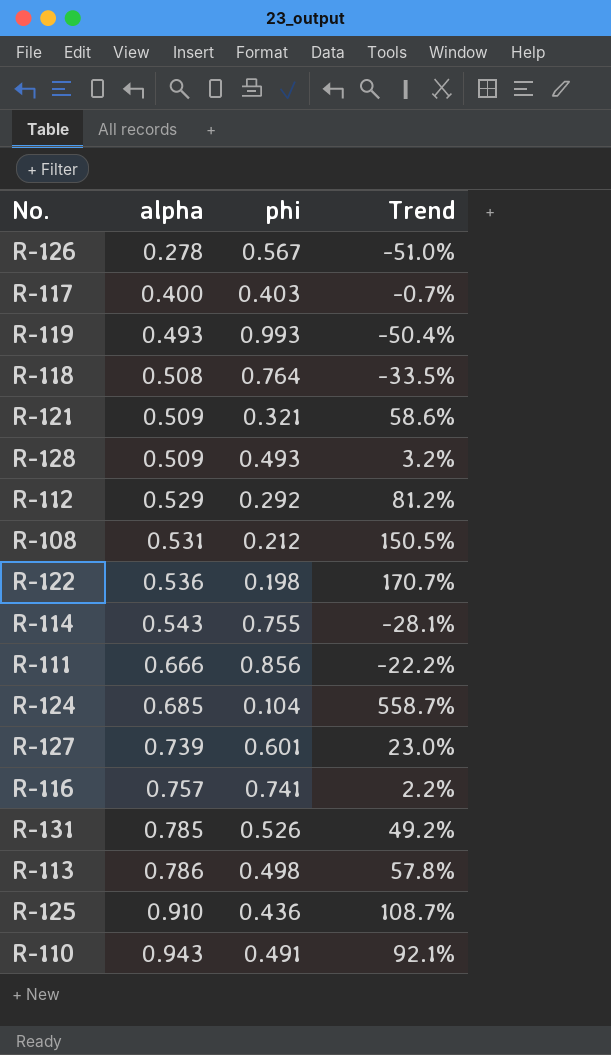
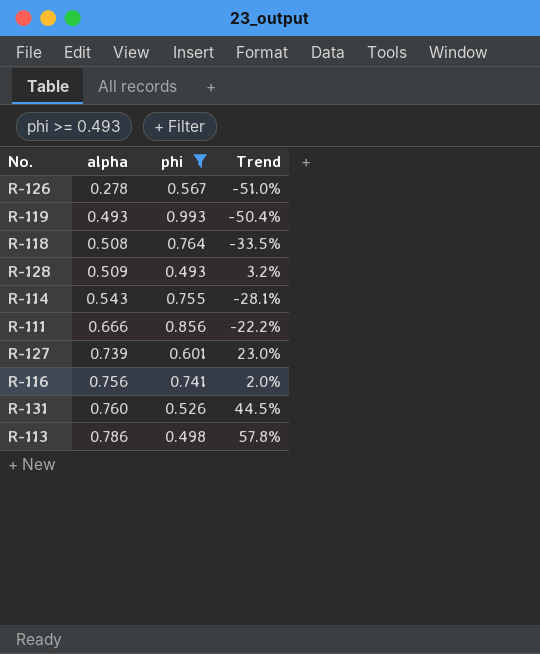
filter: none -> phi >= 0.493
R-116 | alpha: 0.757 -> 0.756
R-116 | Trend: 2.2% -> 2.0%
R-131 | alpha: 0.785 -> 0.760
R-131 | Trend: 49.2% -> 44.5%

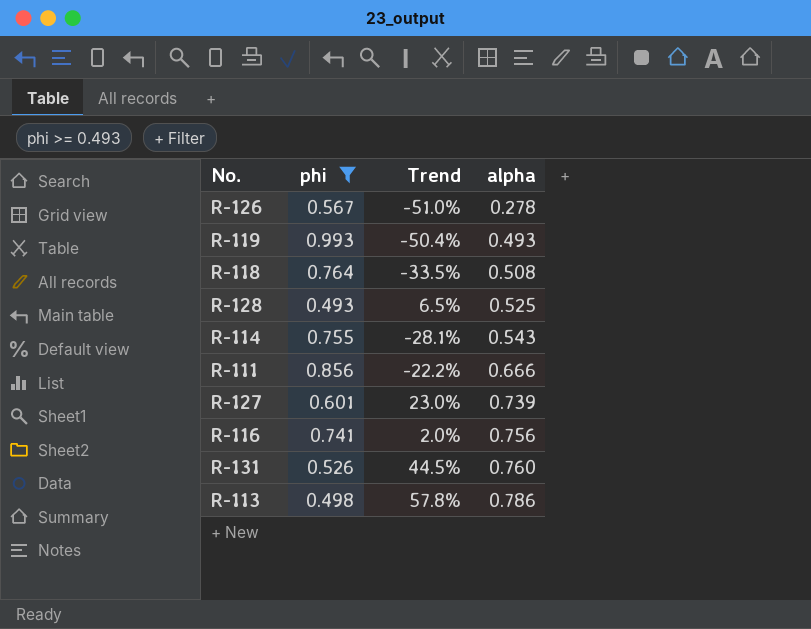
column alpha | position: 2 -> 4
R-128 | Trend: 3.2% -> 6.5%
R-128 | alpha: 0.509 -> 0.525

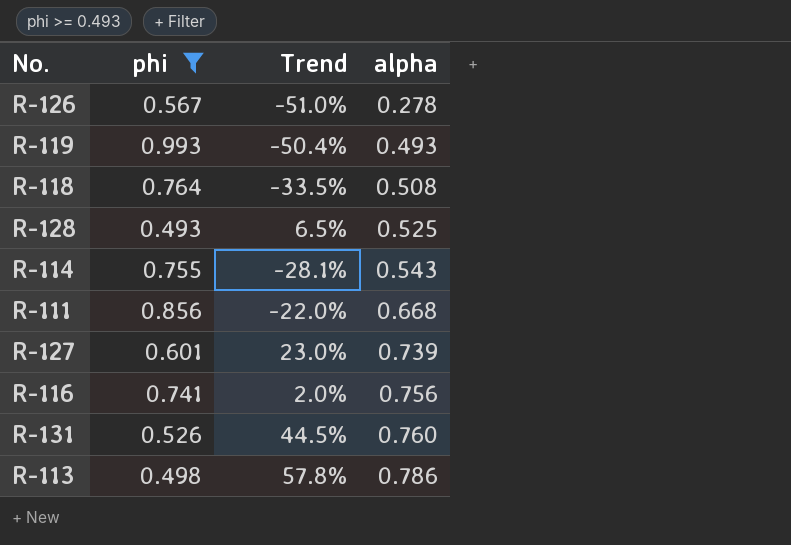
R-111 | Trend: -22.2% -> -22.0%
R-111 | alpha: 0.666 -> 0.668

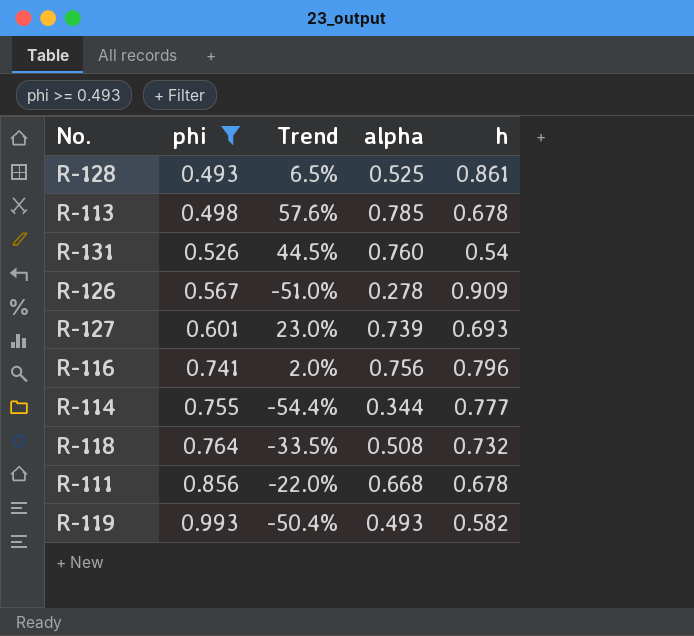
row order: alpha ascending -> phi ascending
column h | position: none -> 5
R-113 | Trend: 57.8% -> 57.6%
R-113 | alpha: 0.786 -> 0.785
R-114 | Trend: -28.1% -> -54.4%
R-114 | alpha: 0.543 -> 0.344

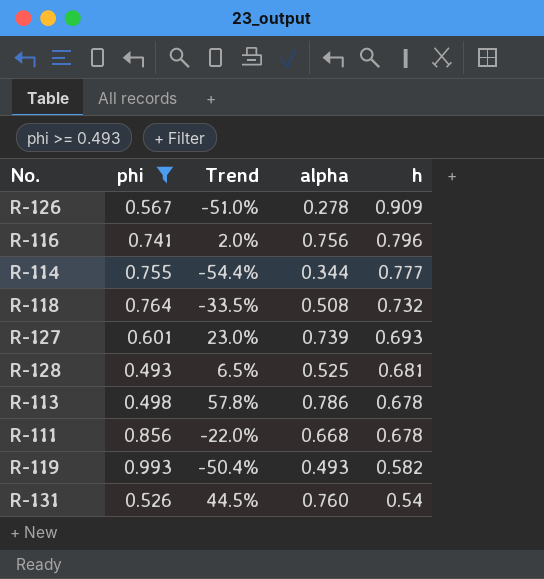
row order: phi ascending -> h descending
R-128 | h: 0.861 -> 0.681
R-113 | Trend: 57.6% -> 57.8%
R-113 | alpha: 0.785 -> 0.786

